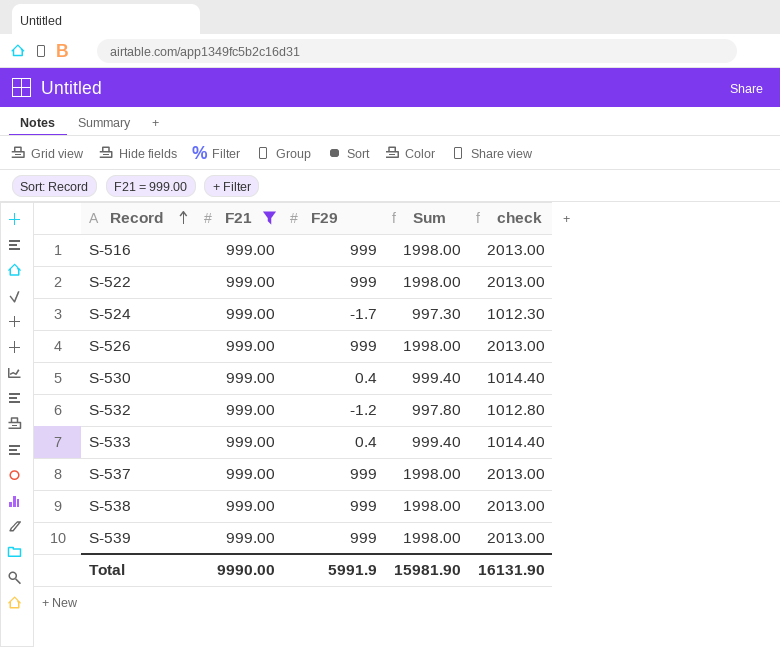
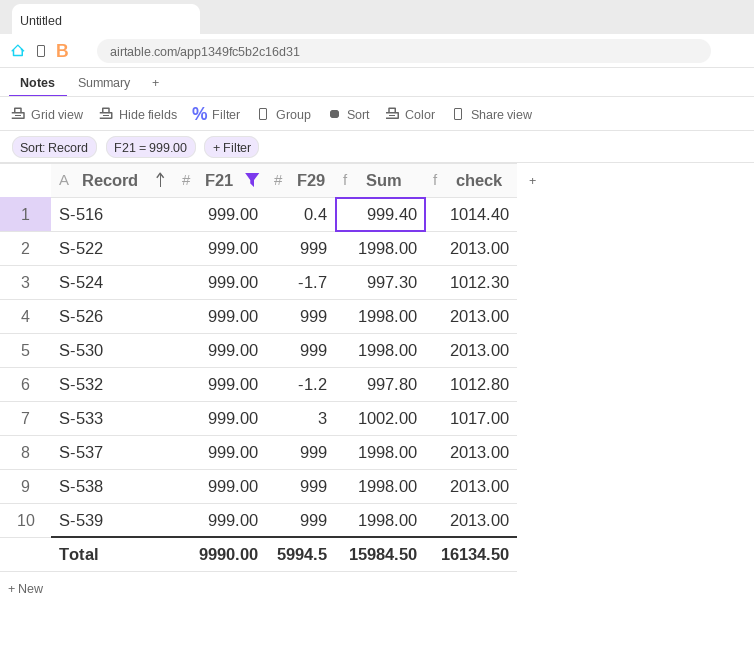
S-516 | F29: 999 -> 0.4
S-516 | Sum: 1998.00 -> 999.40
S-516 | check: 2013.00 -> 1014.40
S-530 | F29: 0.4 -> 999
S-530 | Sum: 999.40 -> 1998.00
S-530 | check: 1014.40 -> 2013.00
S-533 | F29: 0.4 -> 3
S-533 | Sum: 999.40 -> 1002.00
S-533 | check: 1014.40 -> 1017.00
Total | F29: 5991.9 -> 5994.5
Total | Sum: 15981.90 -> 15984.50
Total | check: 16131.90 -> 16134.50

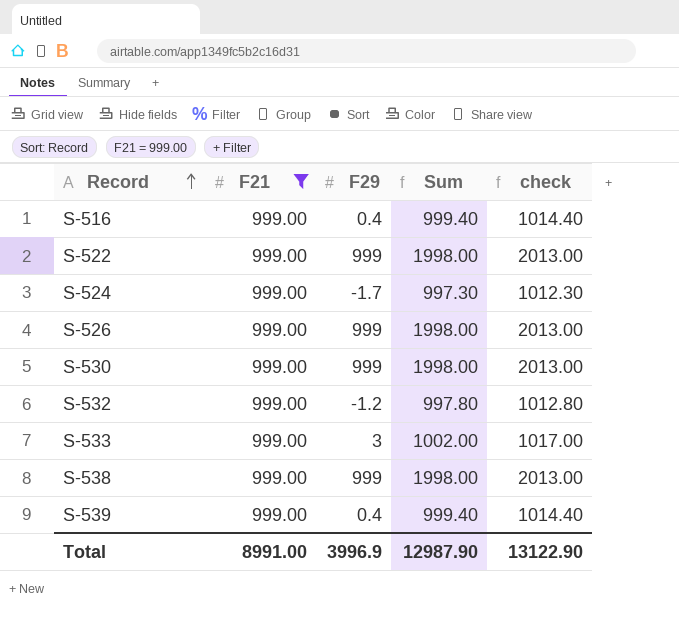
row S-537: 999.00 | 999 | 1998.00 | 2013.00 -> none
S-539 | F29: 999 -> 0.4
S-539 | Sum: 1998.00 -> 999.40
S-539 | check: 2013.00 -> 1014.40
Total | F21: 9990.00 -> 8991.00
Total | F29: 5994.5 -> 3996.9
Total | Sum: 15984.50 -> 12987.90
Total | check: 16134.50 -> 13122.90

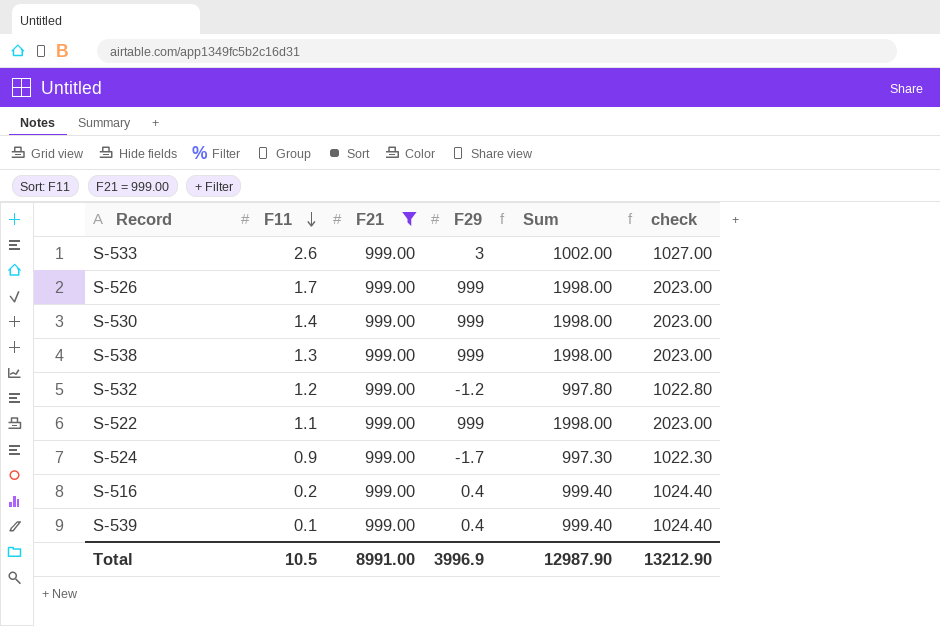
row order: Record ascending -> F11 descending
column F11 | position: none -> 2
column check | formula: [Sum] + 15 -> [Sum] + 25
Total | check: 13122.90 -> 13212.90

